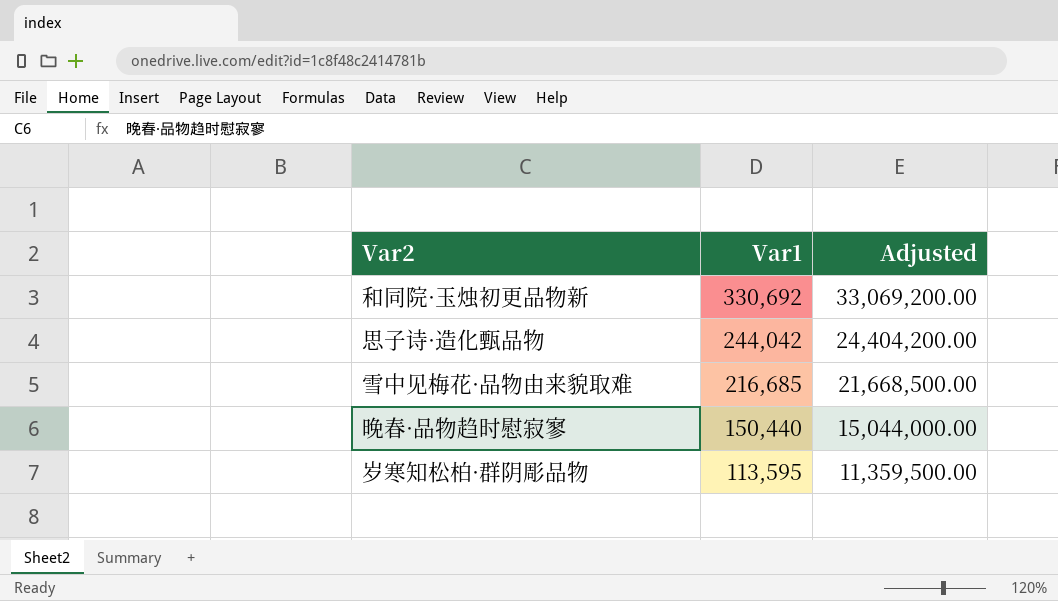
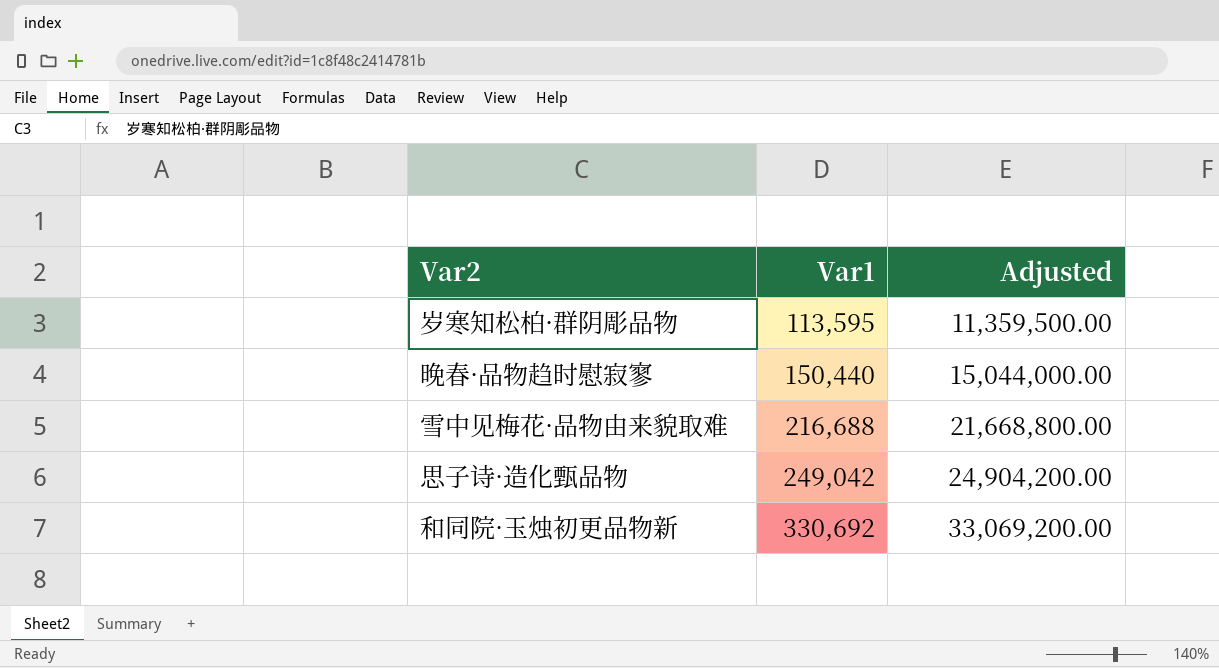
row order: Var1 descending -> Var1 ascending
雪中见梅花·品物由来貌取难 | Var1: 216,685 -> 216,688
雪中见梅花·品物由来貌取难 | Adjusted: 21,668,500.00 -> 21,668,800.00
思子诗·造化甄品物 | Var1: 244,042 -> 249,042
思子诗·造化甄品物 | Adjusted: 24,404,200.00 -> 24,904,200.00

